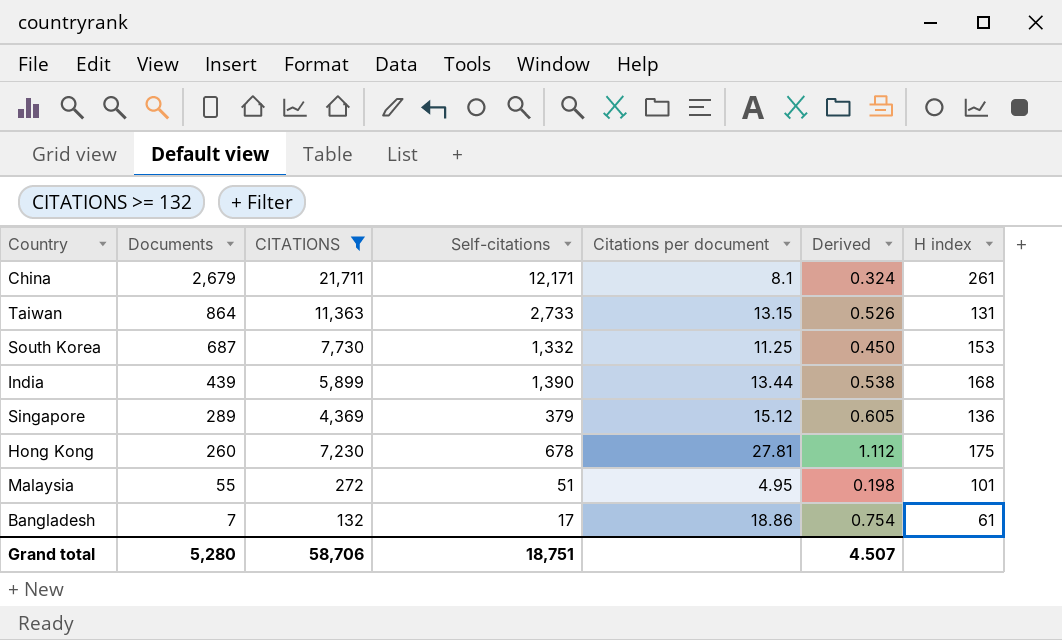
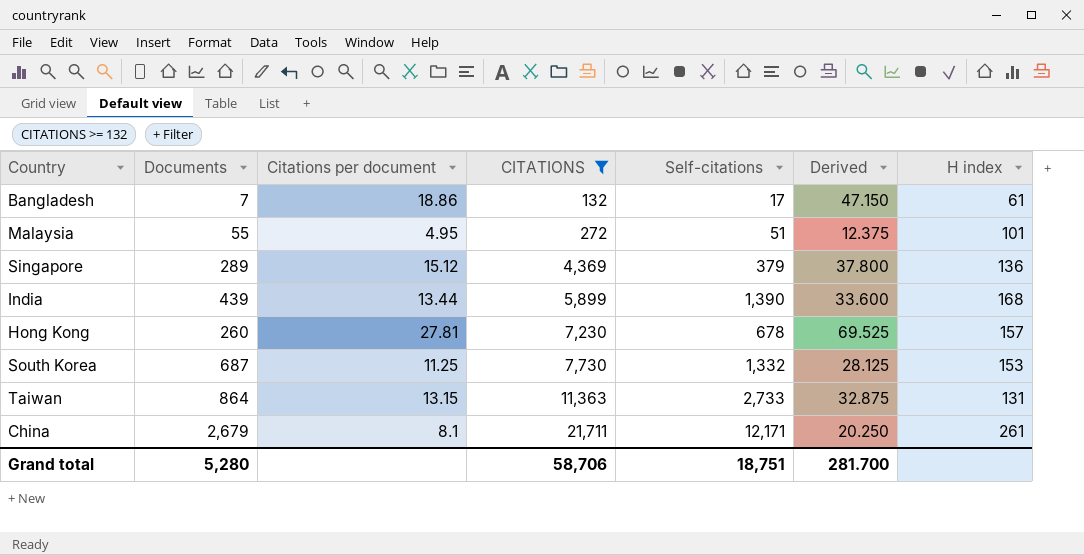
row order: Documents descending -> CITATIONS ascending
column Citations per document | position: 5 -> 3
column Derived | formula: [Citations per document] * 0.04 -> [Citations per document] * 2.5
Hong Kong | H index: 175 -> 157
Grand total | Derived: 4.507 -> 281.700

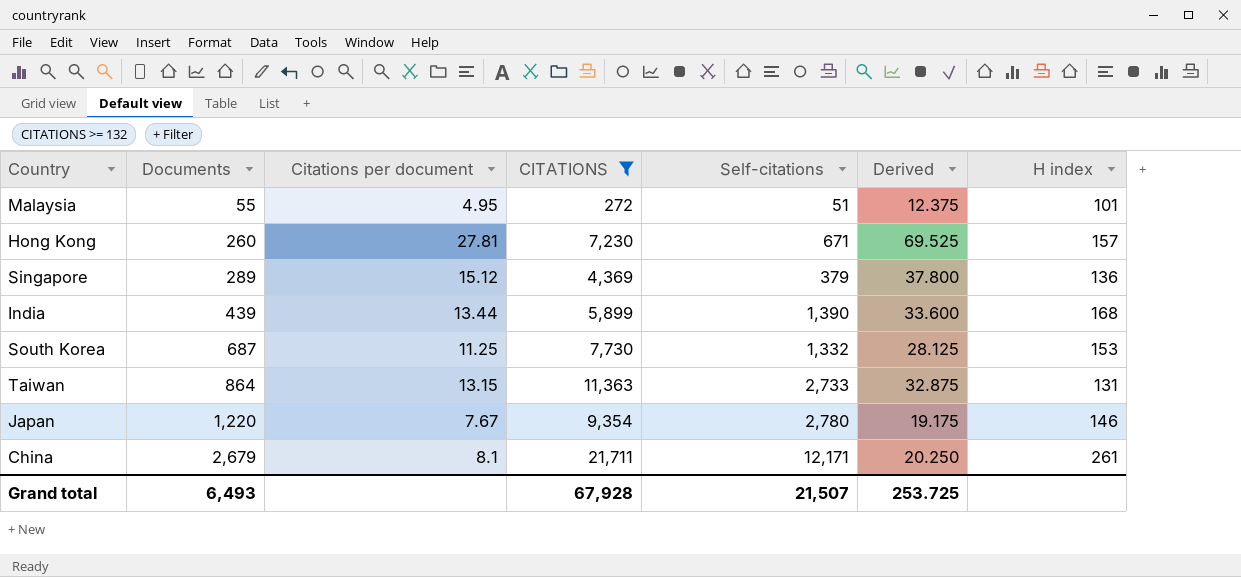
row order: CITATIONS ascending -> Documents ascending
row Bangladesh: 7 | 18.86 | 132 | 17 | 47.150 | 61 -> none
Hong Kong | Self-citations: 678 -> 671
row Japan: none -> 1,220 | 7.67 | 9,354 | 2,780 | 19.175 | 146
Grand total | Documents: 5,280 -> 6,493
Grand total | CITATIONS: 58,706 -> 67,928
Grand total | Self-citations: 18,751 -> 21,507
Grand total | Derived: 281.700 -> 253.725

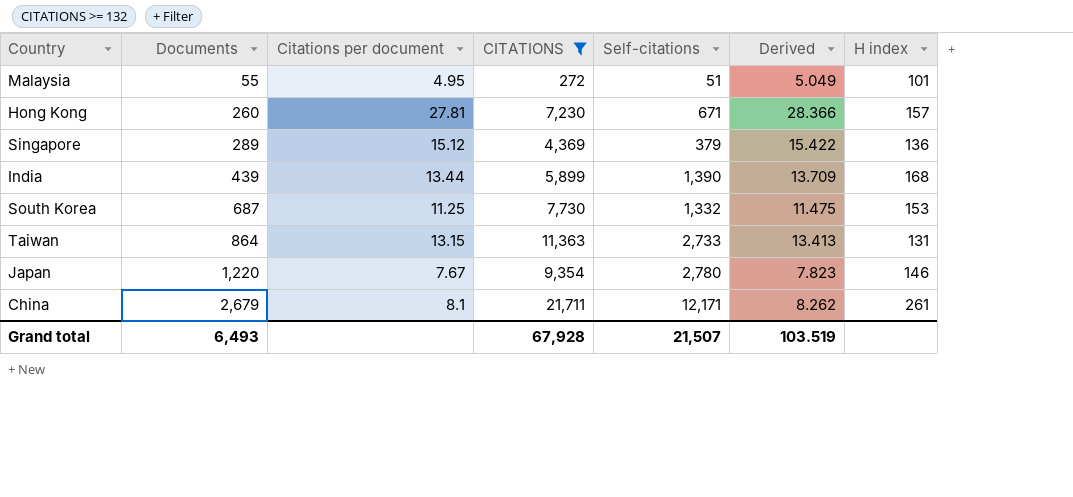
column Derived | formula: [Citations per document] * 2.5 -> [Citations per document] * 1.02
Grand total | Derived: 253.725 -> 103.519

